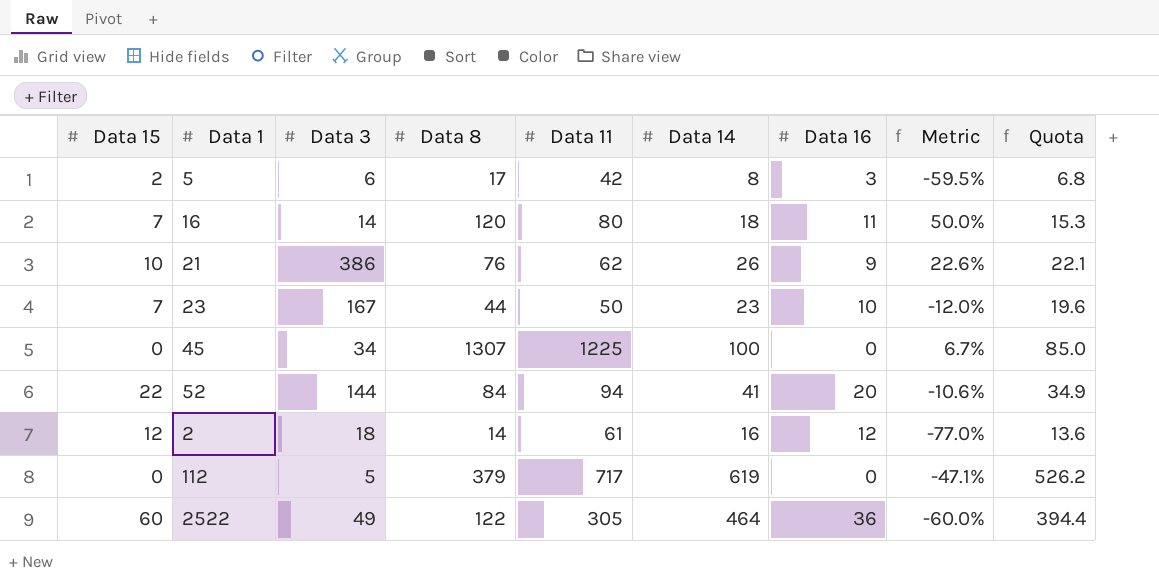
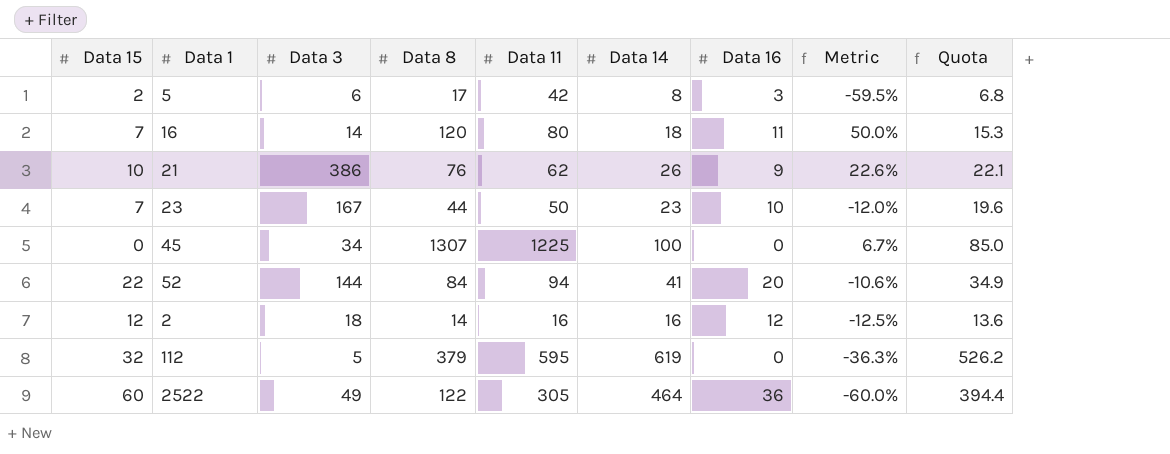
2 | Data 11: 61 -> 16
2 | Metric: -77.0% -> -12.5%
112 | Data 15: 0 -> 32
112 | Data 11: 717 -> 595
112 | Metric: -47.1% -> -36.3%

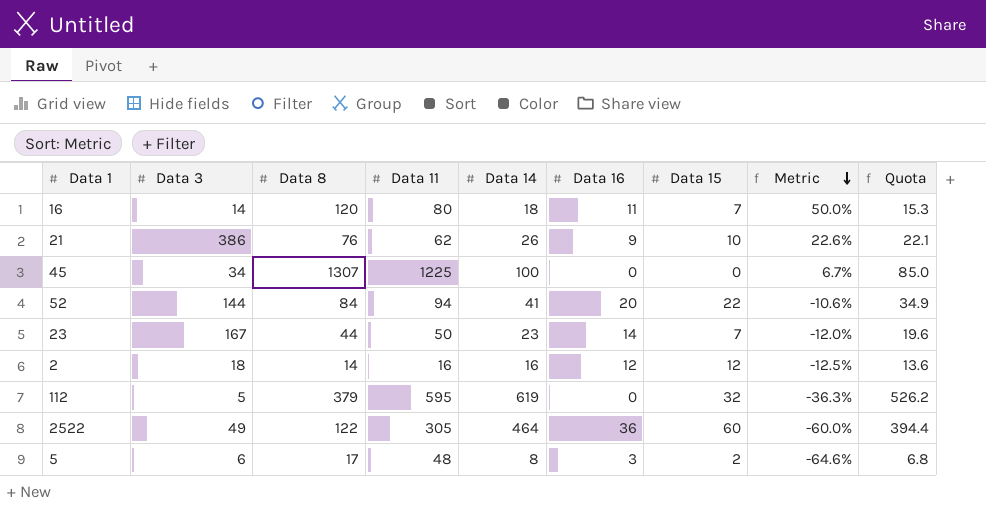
row order: none -> Metric descending
column Data 15 | position: 1 -> 7
23 | Data 16: 10 -> 14
5 | Data 11: 42 -> 48
5 | Metric: -59.5% -> -64.6%

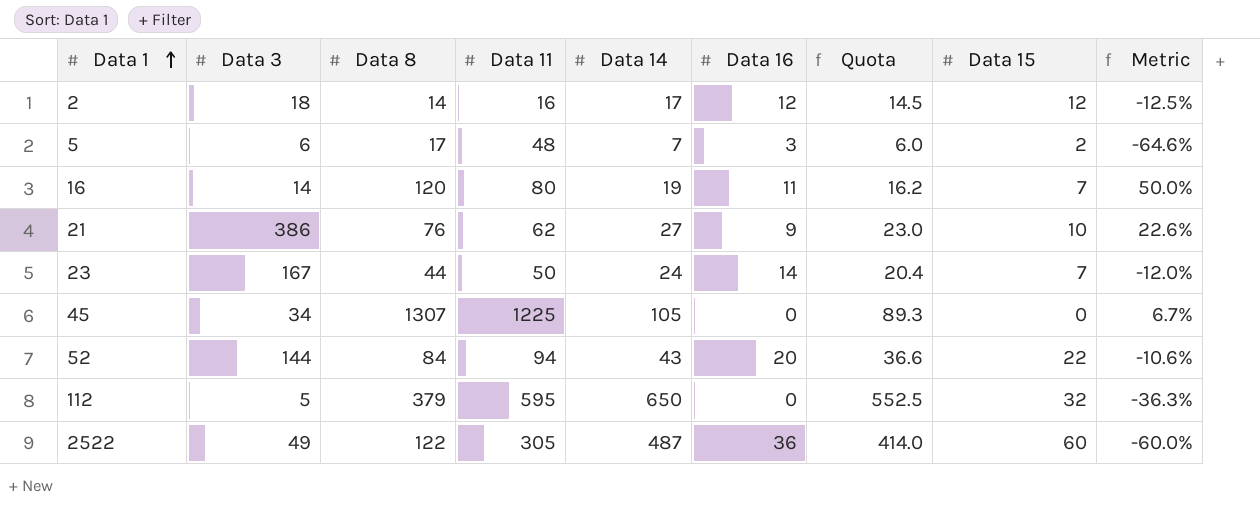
row order: Metric descending -> Data 1 ascending
column Quota | position: 9 -> 7
2 | Data 14: 16 -> 17
2 | Quota: 13.6 -> 14.5
5 | Data 14: 8 -> 7
5 | Quota: 6.8 -> 6.0
16 | Data 14: 18 -> 19
16 | Quota: 15.3 -> 16.2
21 | Data 14: 26 -> 27
21 | Quota: 22.1 -> 23.0
23 | Data 14: 23 -> 24
23 | Quota: 19.6 -> 20.4
45 | Data 14: 100 -> 105
45 | Quota: 85.0 -> 89.3
52 | Data 14: 41 -> 43
52 | Quota: 34.9 -> 36.6
112 | Data 14: 619 -> 650
112 | Quota: 526.2 -> 552.5
2522 | Data 14: 464 -> 487
2522 | Quota: 394.4 -> 414.0

